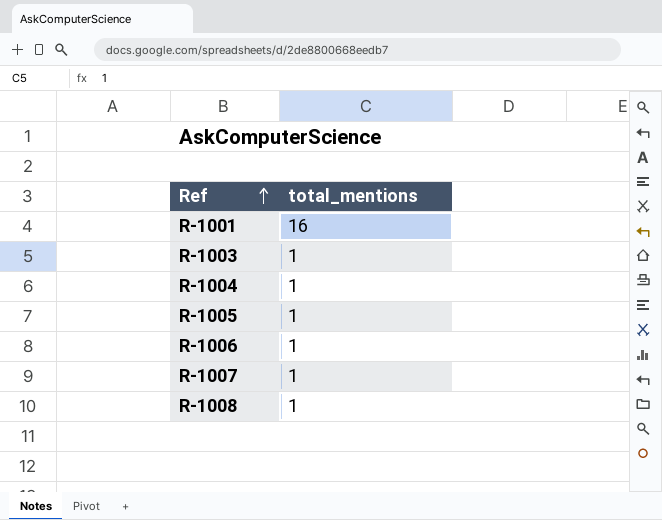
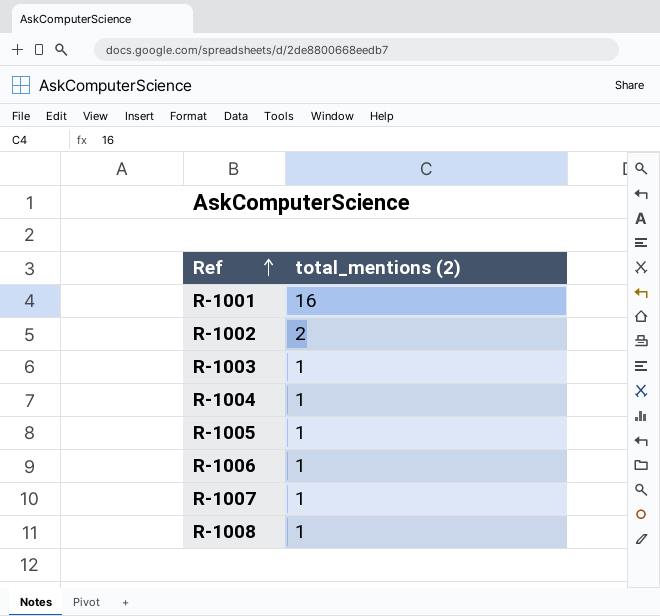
column name: total_mentions -> total_mentions (2)
row R-1002: none -> 2

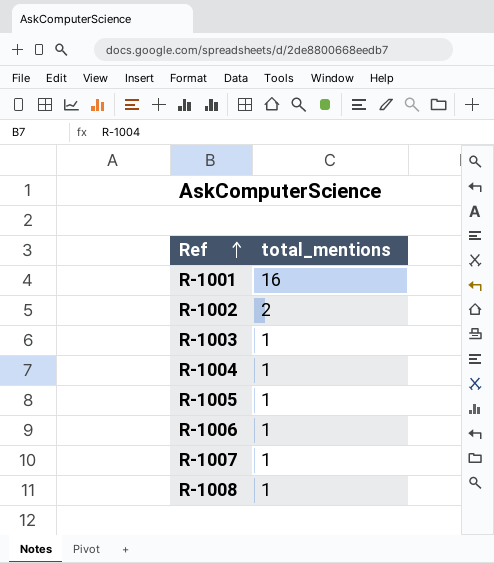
column name: total_mentions (2) -> total_mentions

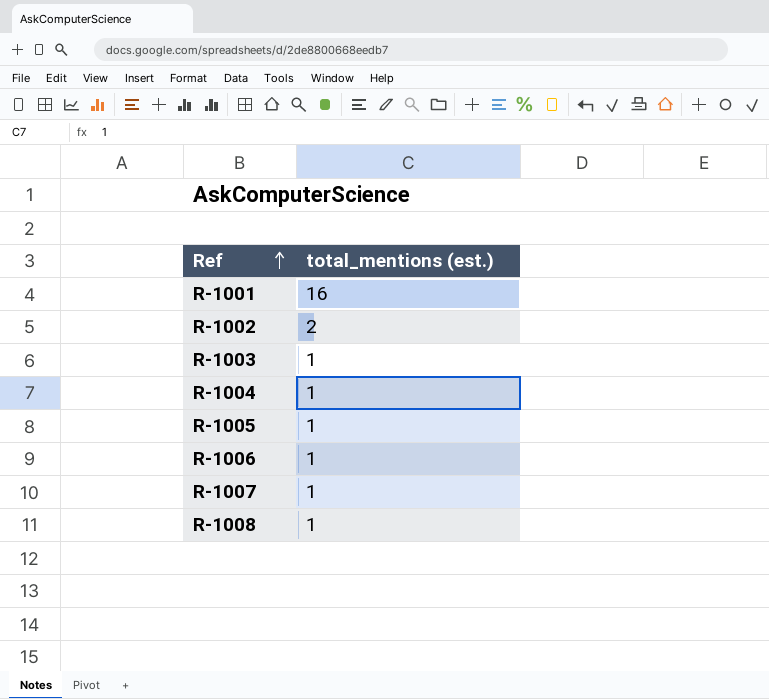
column name: total_mentions -> total_mentions (est.)

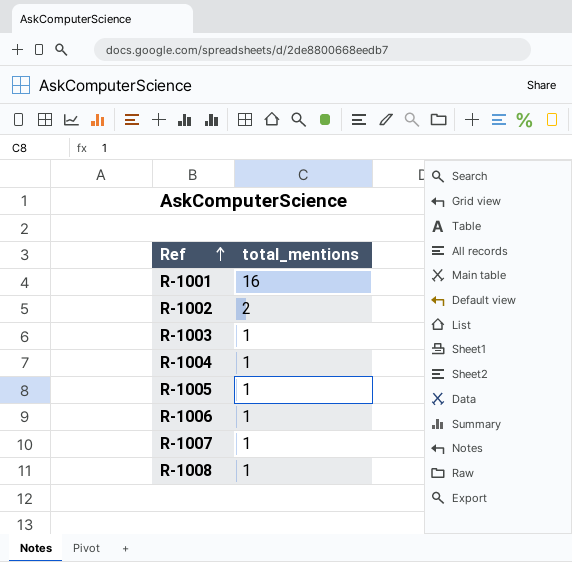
column name: total_mentions (est.) -> total_mentions

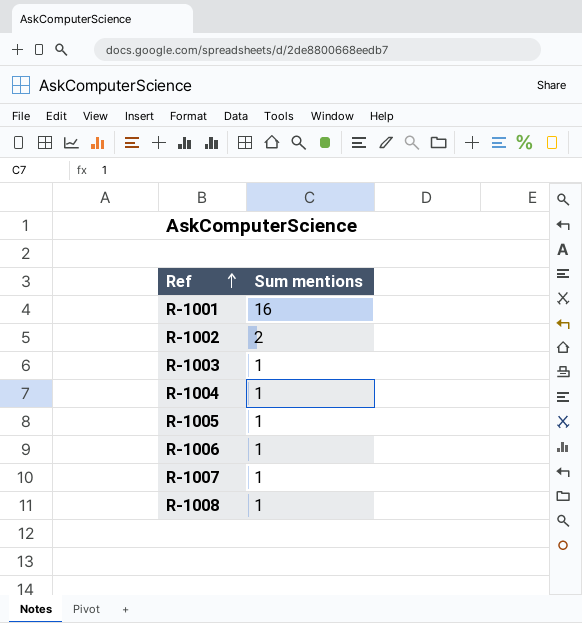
column name: total_mentions -> Sum mentions

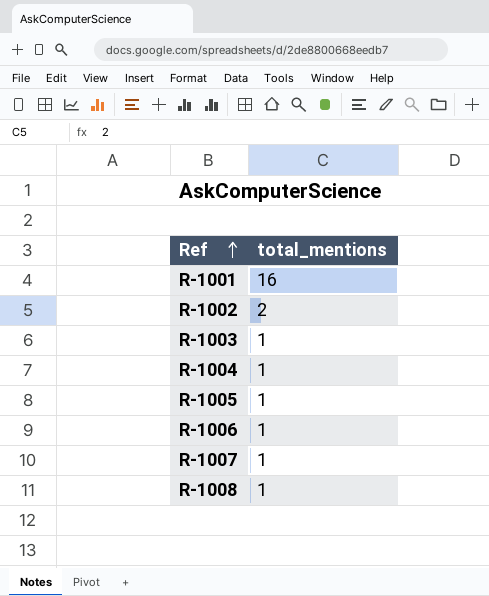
column name: Sum mentions -> total_mentions

